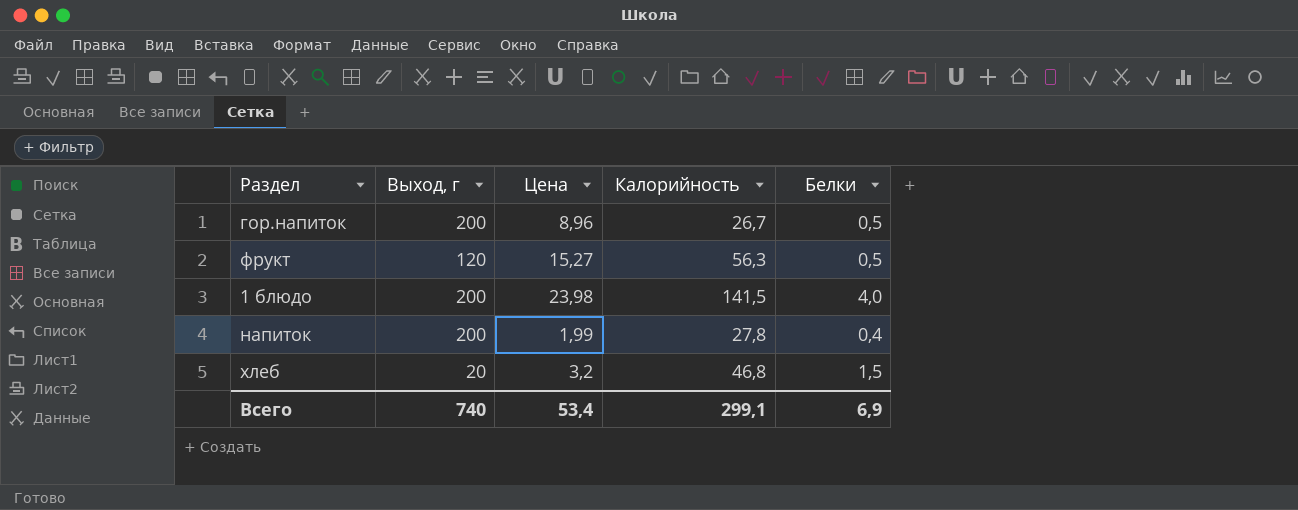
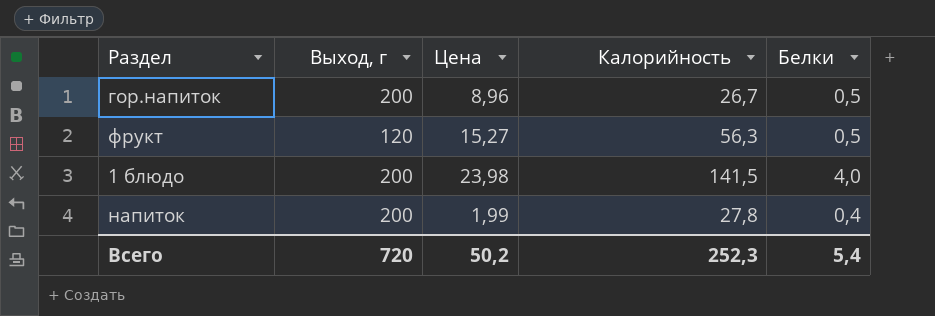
row хлеб: 20 | 3,2 | 46,8 | 1,5 -> none
Всего | Выход, г: 740 -> 720
Всего | Цена: 53,4 -> 50,2
Всего | Калорийность: 299,1 -> 252,3
Всего | Белки: 6,9 -> 5,4

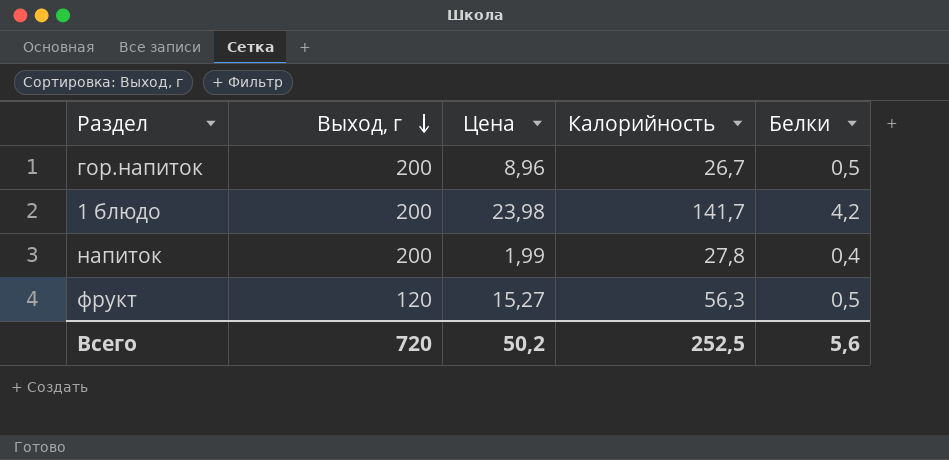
row order: none -> Выход, г descending
1 блюдо | Калорийность: 141,5 -> 141,7
1 блюдо | Белки: 4,0 -> 4,2
Всего | Калорийность: 252,3 -> 252,5
Всего | Белки: 5,4 -> 5,6

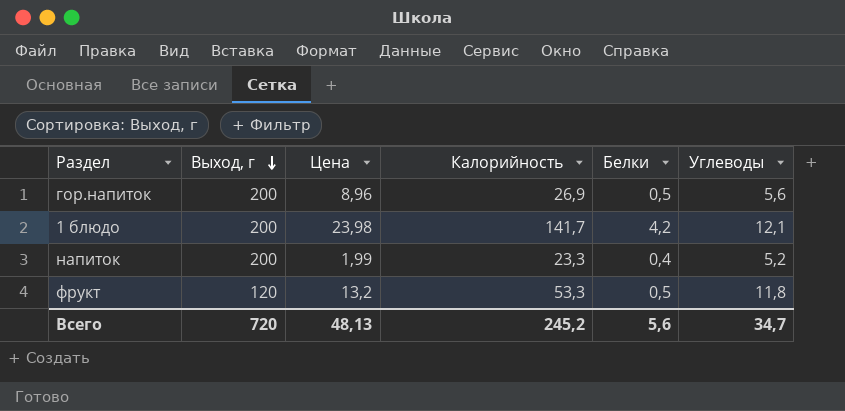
column Углеводы | position: none -> 6
гор.напиток | Калорийность: 26,7 -> 26,9
напиток | Калорийность: 27,8 -> 23,3
фрукт | Цена: 15,27 -> 13,2
фрукт | Калорийность: 56,3 -> 53,3
Всего | Цена: 50,2 -> 48,13
Всего | Калорийность: 252,5 -> 245,2

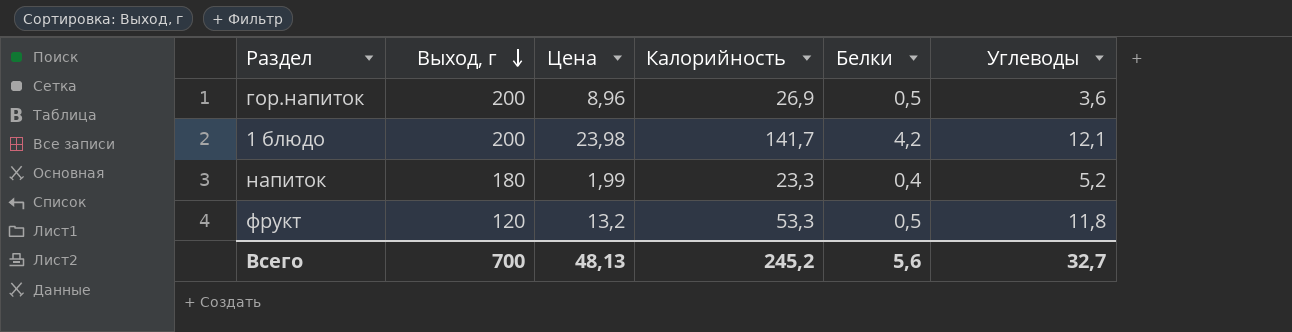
гор.напиток | Углеводы: 5,6 -> 3,6
напиток | Выход, г: 200 -> 180
Всего | Выход, г: 720 -> 700
Всего | Углеводы: 34,7 -> 32,7

